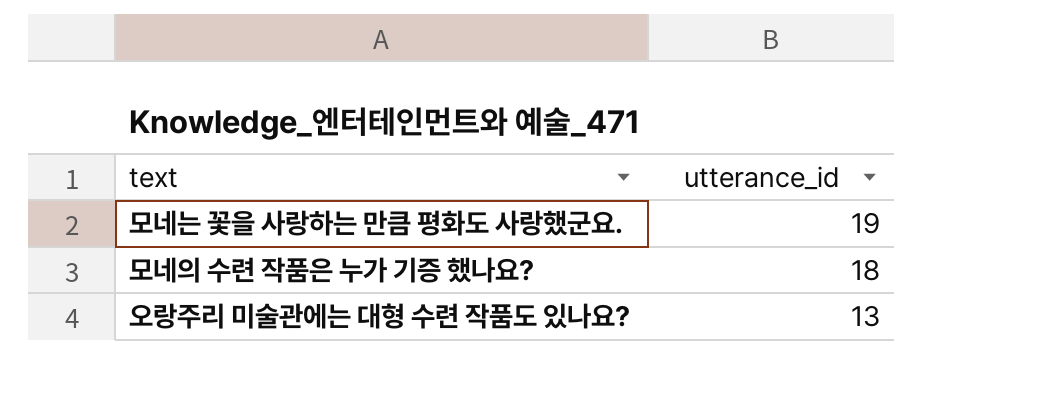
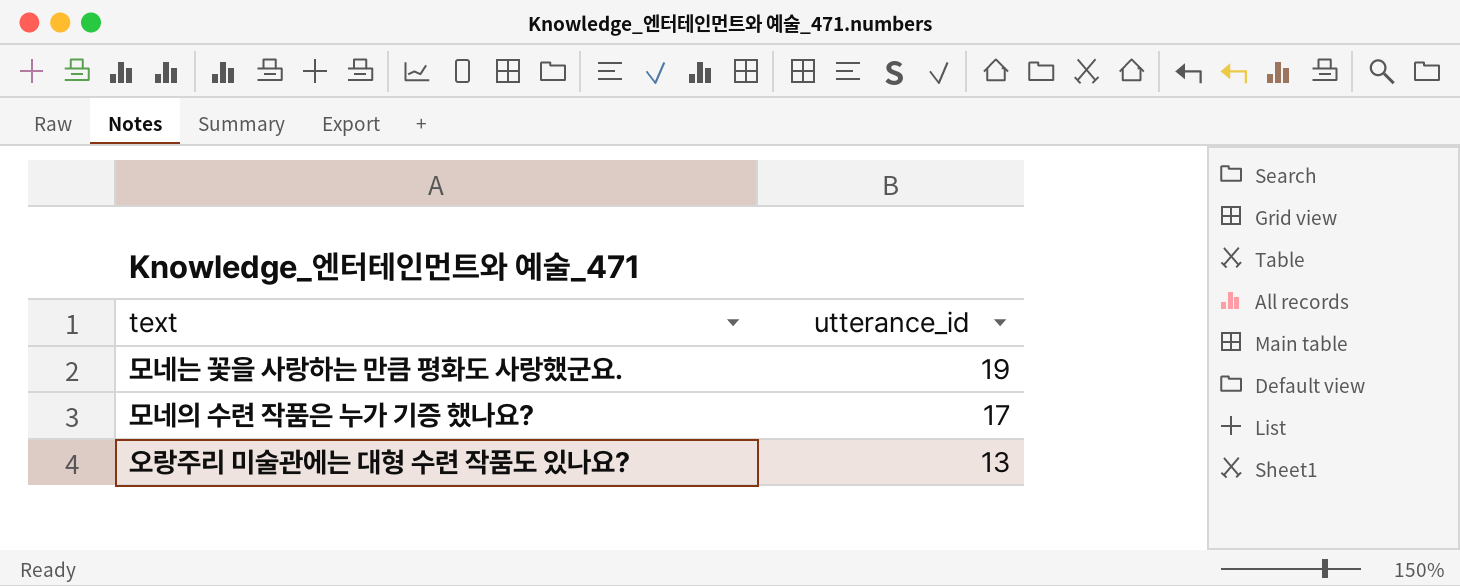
모네의 수련 작품은 누가 기증 했나요? | utterance_id: 18 -> 17

